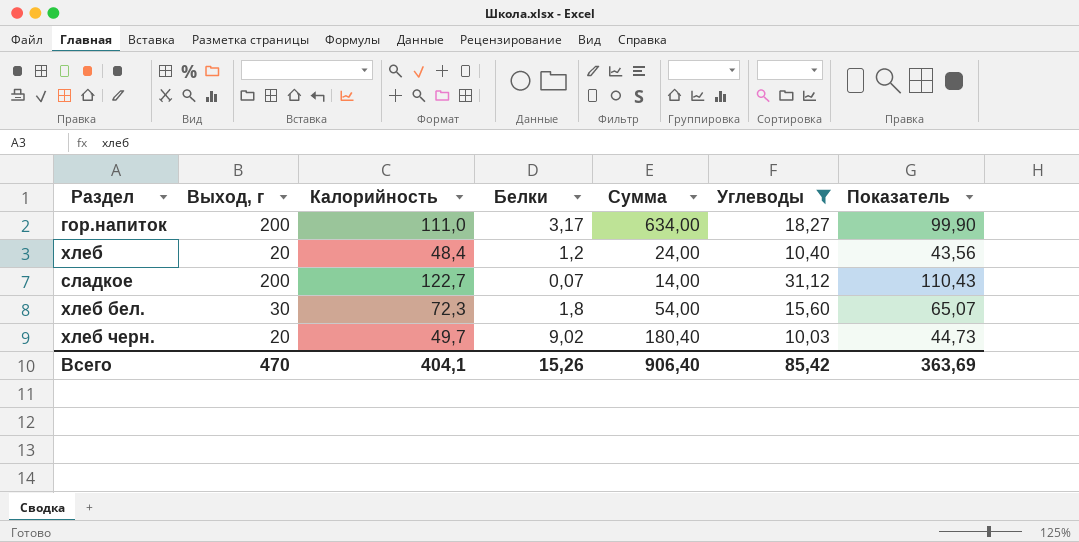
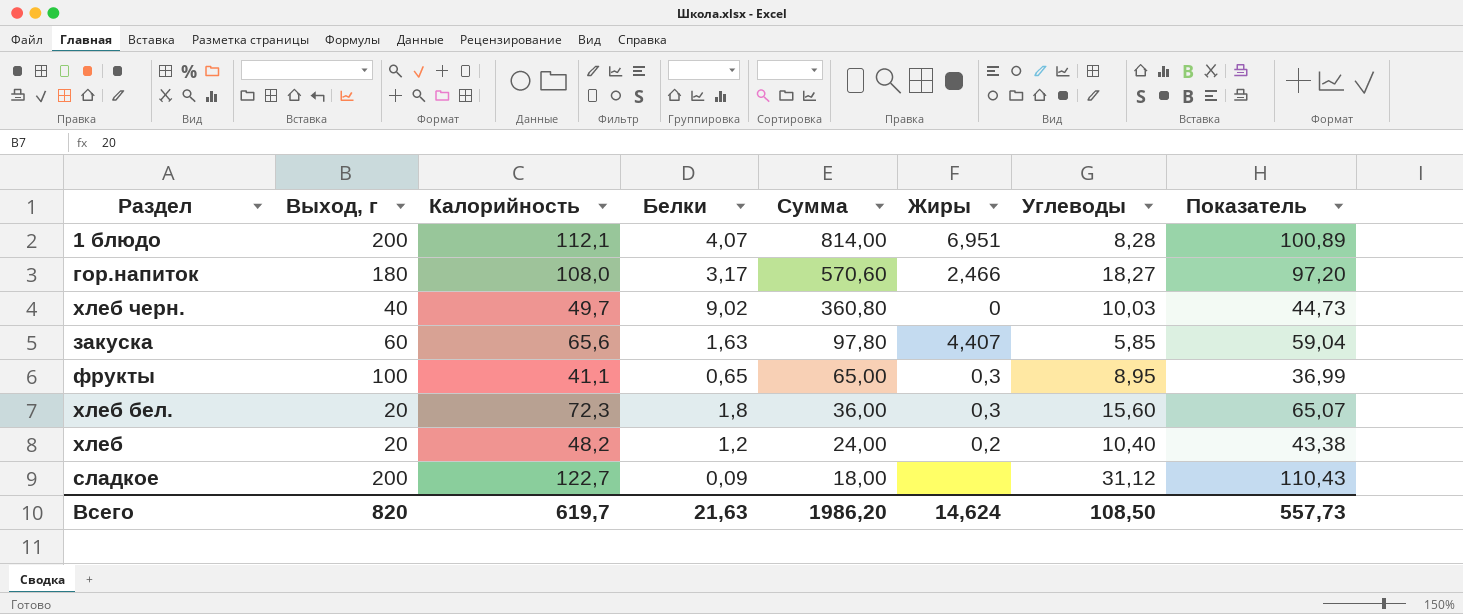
filter: Углеводы >= 10,03 -> none
row order: none -> Сумма descending
column Жиры | position: none -> 6
гор.напиток | Выход, г: 200 -> 180
гор.напиток | Калорийность: 111,0 -> 108,0
гор.напиток | Сумма: 634,00 -> 570,60
гор.напиток | Показатель: 99,90 -> 97,20
хлеб черн. | Выход, г: 20 -> 40
хлеб черн. | Сумма: 180,40 -> 360,80
хлеб бел. | Выход, г: 30 -> 20
хлеб бел. | Сумма: 54,00 -> 36,00
хлеб | Калорийность: 48,4 -> 48,2
хлеб | Показатель: 43,56 -> 43,38
сладкое | Белки: 0,07 -> 0,09
сладкое | Сумма: 14,00 -> 18,00
Всего | Выход, г: 470 -> 820
Всего | Калорийность: 404,1 -> 619,7
Всего | Белки: 15,26 -> 21,63
Всего | Сумма: 906,40 -> 1986,20
Всего | Углеводы: 85,42 -> 108,50
Всего | Показатель: 363,69 -> 557,73

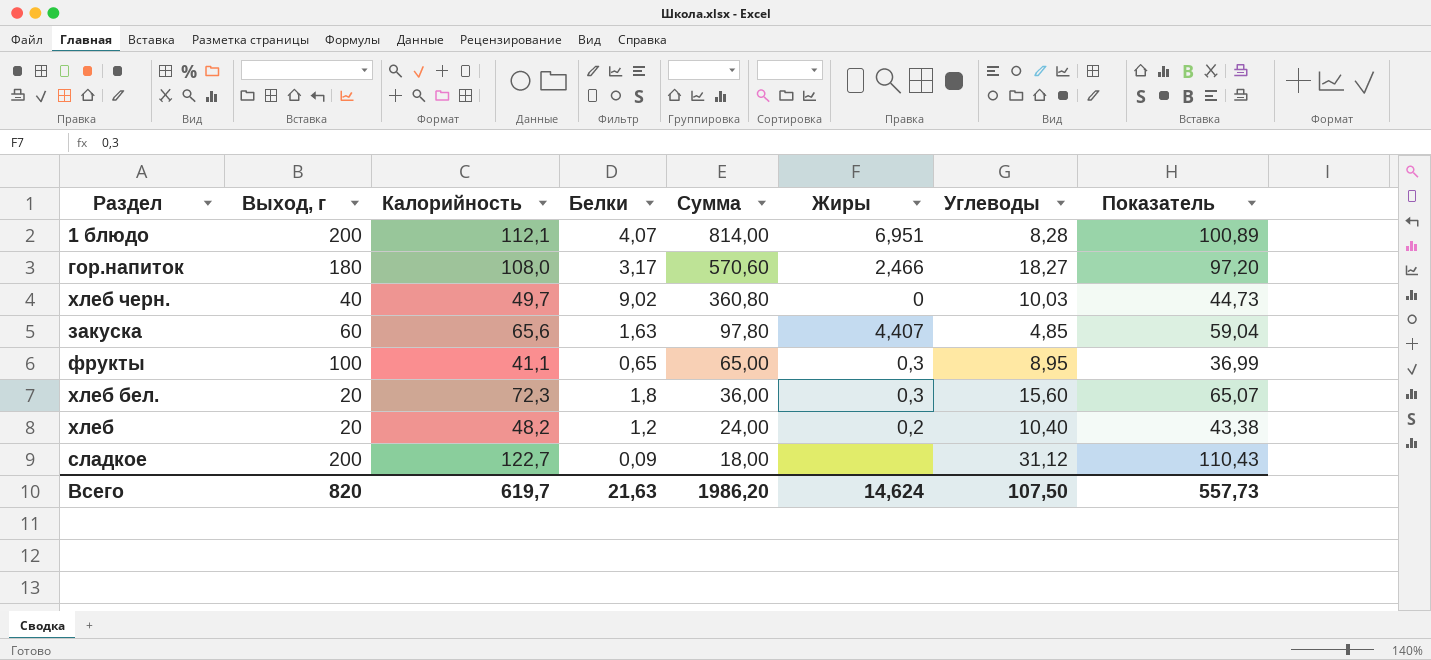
закуска | Углеводы: 5,85 -> 4,85
Всего | Углеводы: 108,50 -> 107,50

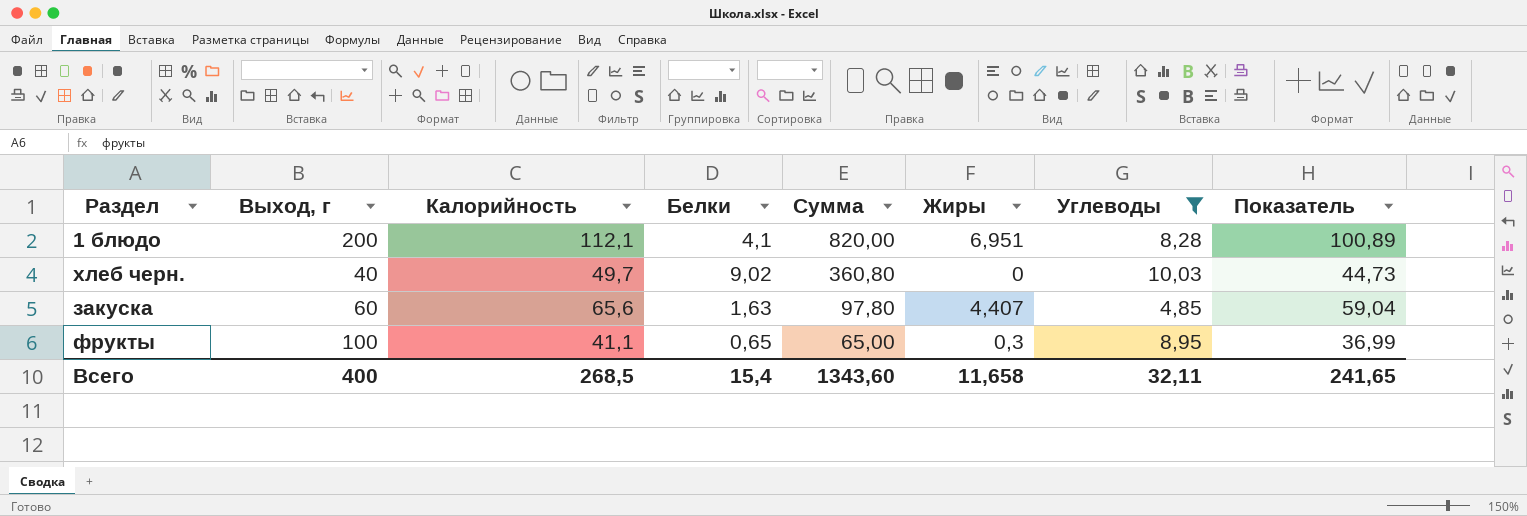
filter: none -> Углеводы <= 10,03
1 блюдо | Белки: 4,07 -> 4,1
1 блюдо | Сумма: 814,00 -> 820,00
Всего | Выход, г: 820 -> 400
Всего | Калорийность: 619,7 -> 268,5
Всего | Белки: 21,63 -> 15,4
Всего | Сумма: 1986,20 -> 1343,60
Всего | Жиры: 14,624 -> 11,658
Всего | Углеводы: 107,50 -> 32,11
Всего | Показатель: 557,73 -> 241,65

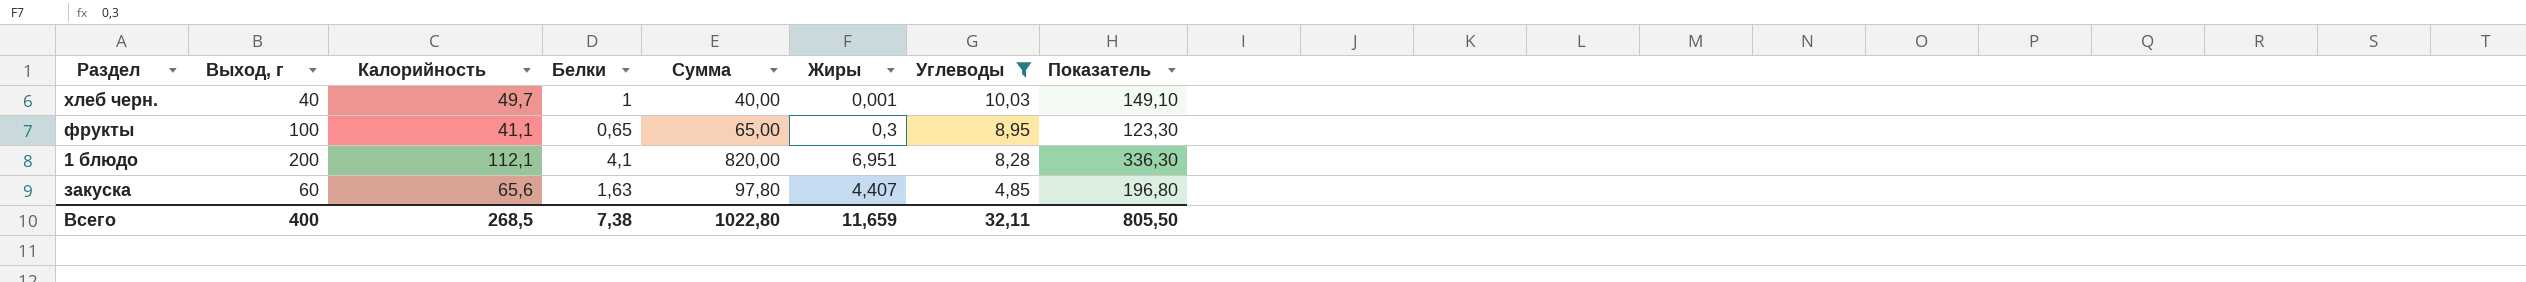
row order: Сумма descending -> Углеводы descending
column Показатель | formula: [Калорийность] * 0,9 -> [Калорийность] * 3
хлеб черн. | Белки: 9,02 -> 1
хлеб черн. | Сумма: 360,80 -> 40,00
хлеб черн. | Жиры: 0 -> 0,001
Всего | Белки: 15,4 -> 7,38
Всего | Сумма: 1343,60 -> 1022,80
Всего | Жиры: 11,658 -> 11,659
Всего | Показатель: 241,65 -> 805,50

